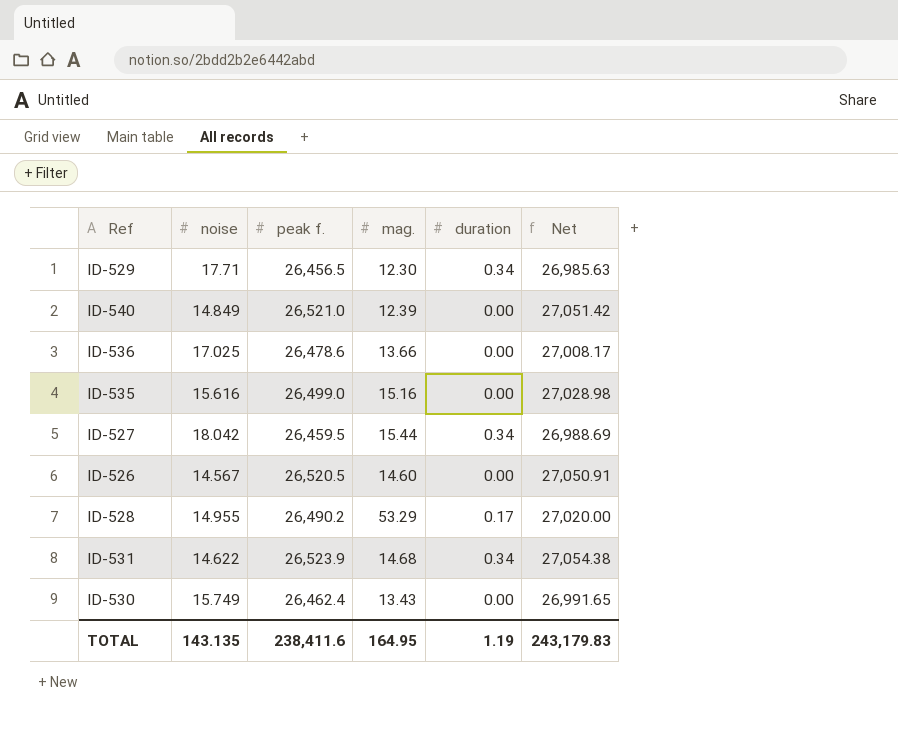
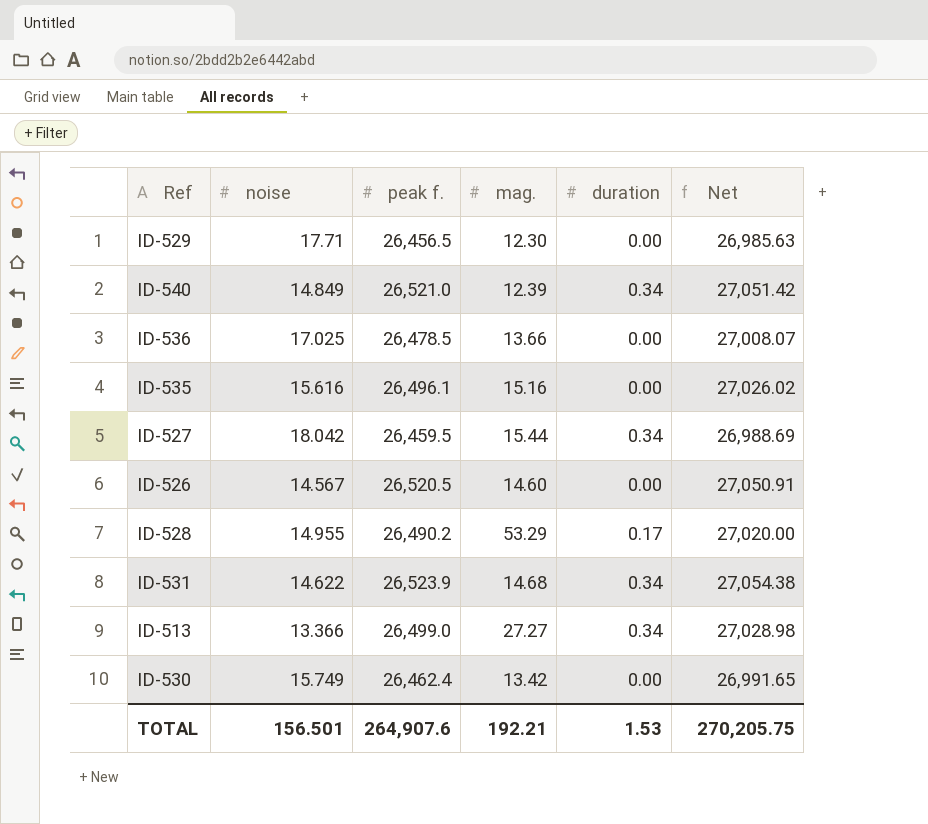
ID-529 | duration: 0.34 -> 0.00
ID-540 | duration: 0.00 -> 0.34
ID-536 | peak f.: 26,478.6 -> 26,478.5
ID-536 | Net: 27,008.17 -> 27,008.07
ID-535 | peak f.: 26,499.0 -> 26,496.1
ID-535 | Net: 27,028.98 -> 27,026.02
row ID-513: none -> 13.366 | 26,499.0 | 27.27 | 0.34 | 27,028.98
ID-530 | mag.: 13.43 -> 13.42
TOTAL | noise: 143.135 -> 156.501
TOTAL | peak f.: 238,411.6 -> 264,907.6
TOTAL | mag.: 164.95 -> 192.21
TOTAL | duration: 1.19 -> 1.53
TOTAL | Net: 243,179.83 -> 270,205.75

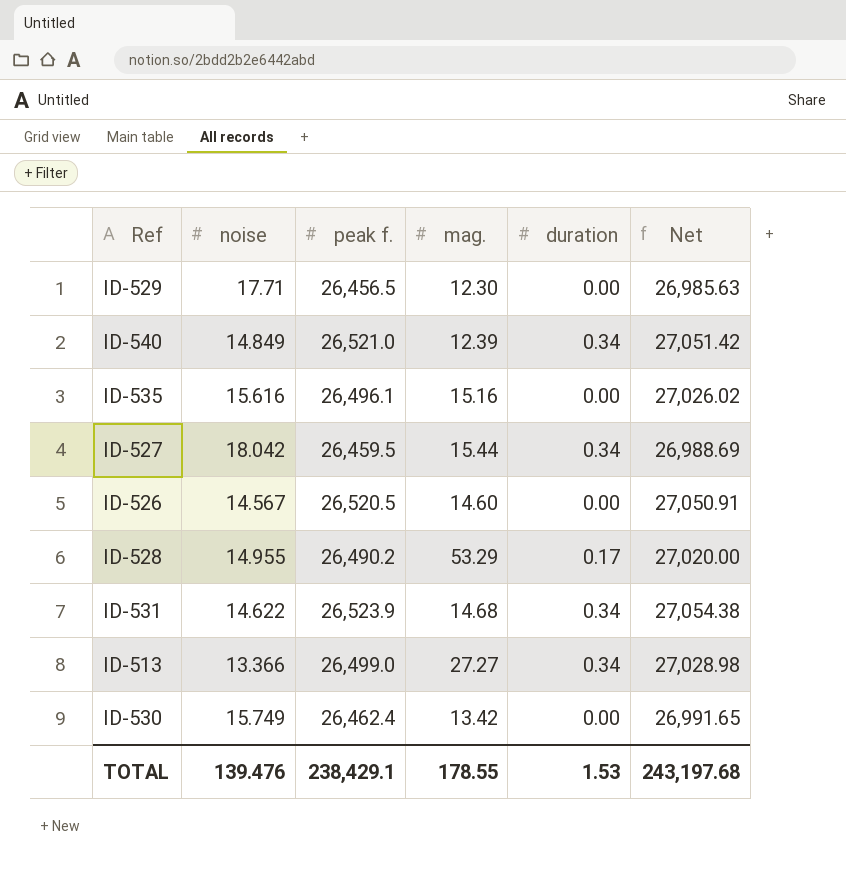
row ID-536: 17.025 | 26,478.5 | 13.66 | 0.00 | 27,008.07 -> none
TOTAL | noise: 156.501 -> 139.476
TOTAL | peak f.: 264,907.6 -> 238,429.1
TOTAL | mag.: 192.21 -> 178.55
TOTAL | Net: 270,205.75 -> 243,197.68

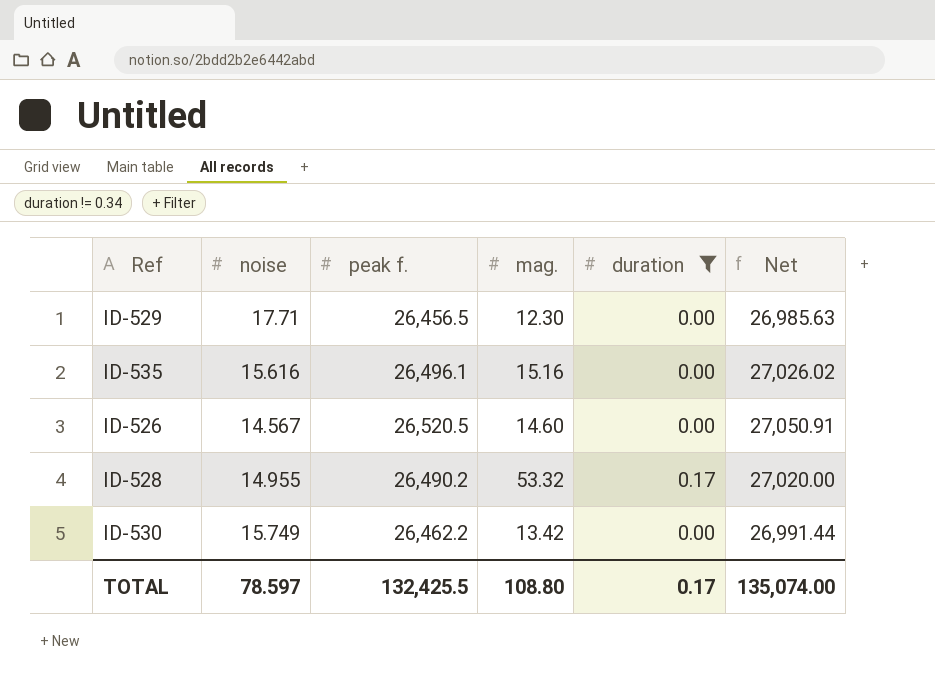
filter: none -> duration != 0.34
ID-528 | mag.: 53.29 -> 53.32
ID-530 | peak f.: 26,462.4 -> 26,462.2
ID-530 | Net: 26,991.65 -> 26,991.44
TOTAL | noise: 139.476 -> 78.597
TOTAL | peak f.: 238,429.1 -> 132,425.5
TOTAL | mag.: 178.55 -> 108.80
TOTAL | duration: 1.53 -> 0.17
TOTAL | Net: 243,197.68 -> 135,074.00

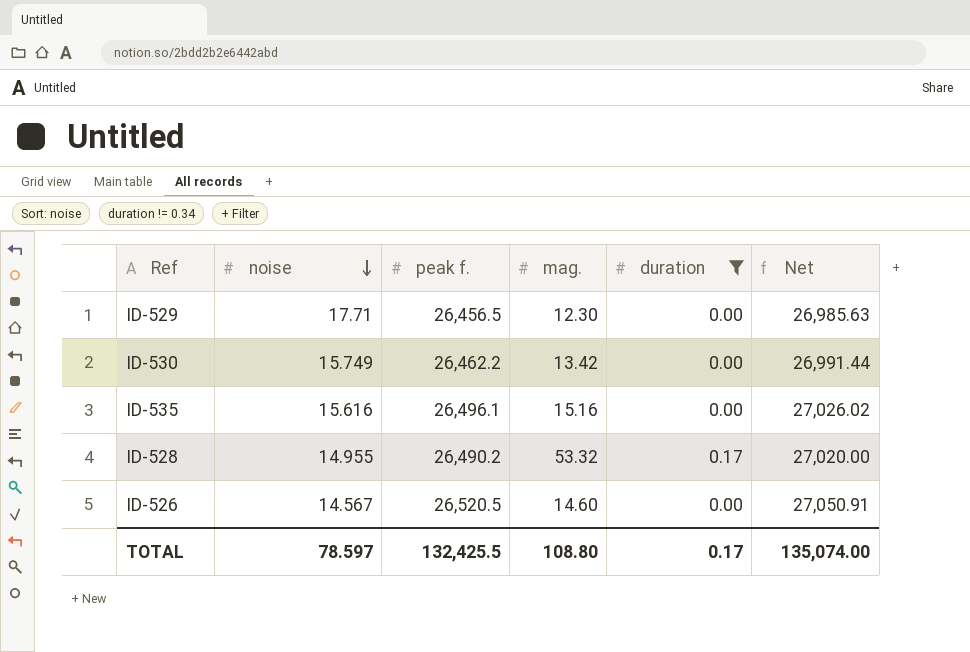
row order: none -> noise descending

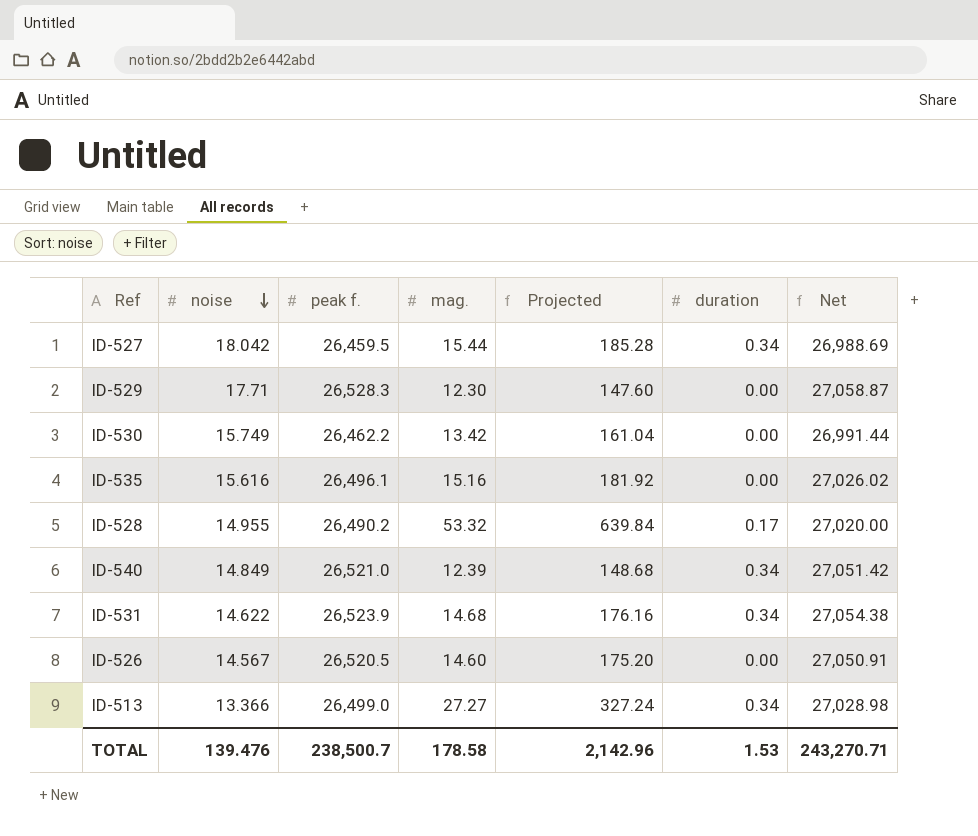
filter: duration != 0.34 -> none
column Projected | formula: none -> [mag.] * 12
ID-529 | peak f.: 26,456.5 -> 26,528.3
ID-529 | Net: 26,985.63 -> 27,058.87
TOTAL | noise: 78.597 -> 139.476
TOTAL | peak f.: 132,425.5 -> 238,500.7
TOTAL | mag.: 108.80 -> 178.58
TOTAL | duration: 0.17 -> 1.53
TOTAL | Net: 135,074.00 -> 243,270.71

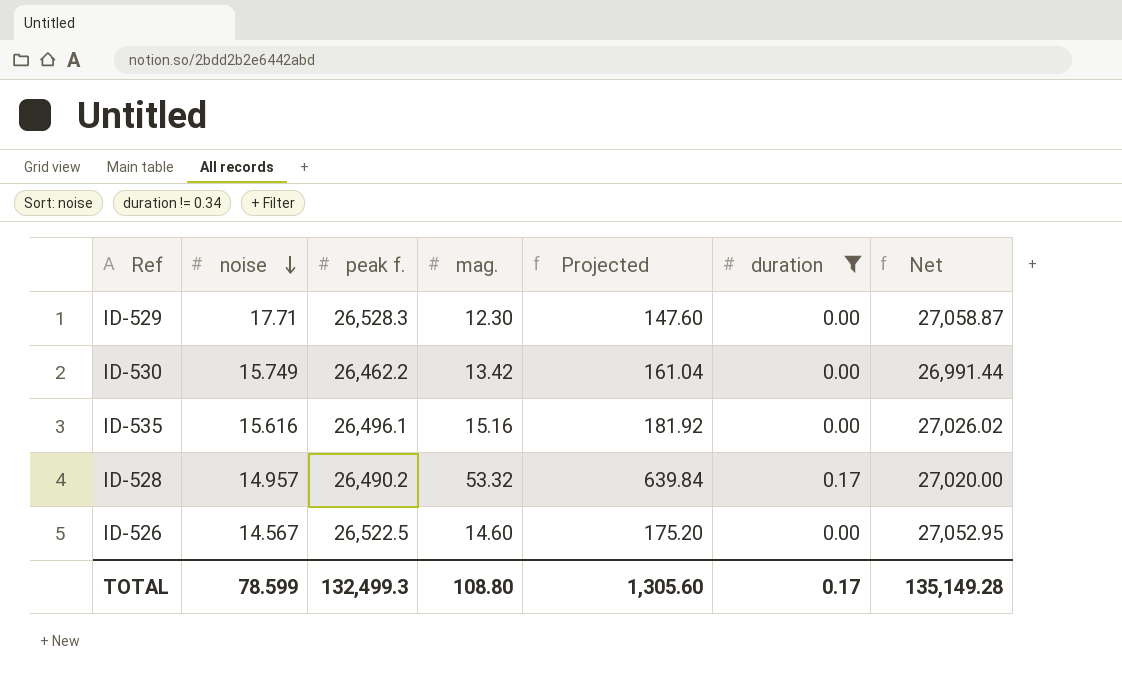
filter: none -> duration != 0.34
ID-528 | noise: 14.955 -> 14.957
ID-526 | peak f.: 26,520.5 -> 26,522.5
ID-526 | Net: 27,050.91 -> 27,052.95
TOTAL | noise: 139.476 -> 78.599
TOTAL | peak f.: 238,500.7 -> 132,499.3
TOTAL | mag.: 178.58 -> 108.80
TOTAL | Projected: 2,142.96 -> 1,305.60
TOTAL | duration: 1.53 -> 0.17
TOTAL | Net: 243,270.71 -> 135,149.28

